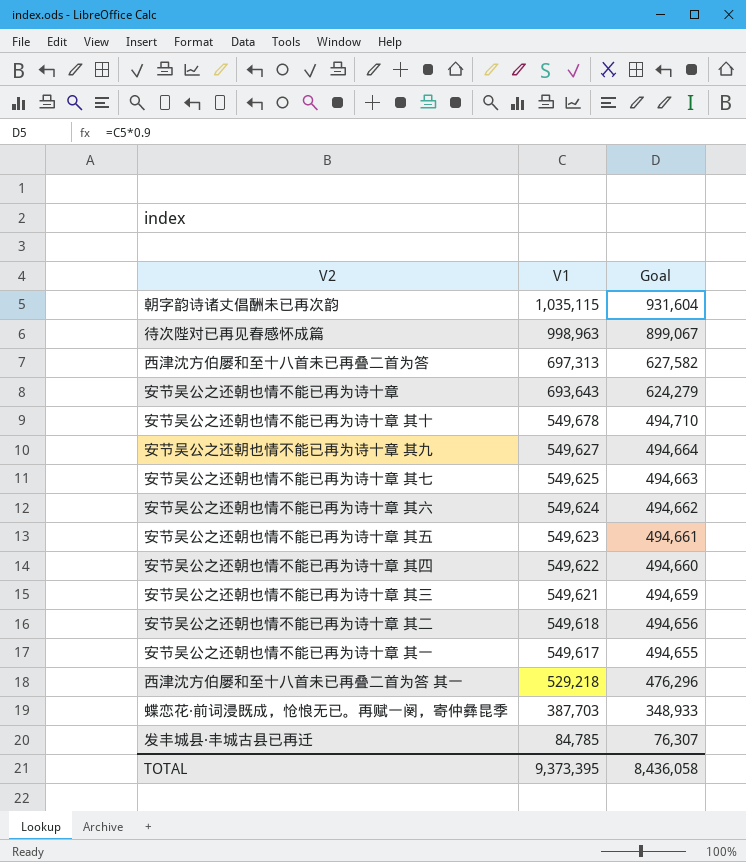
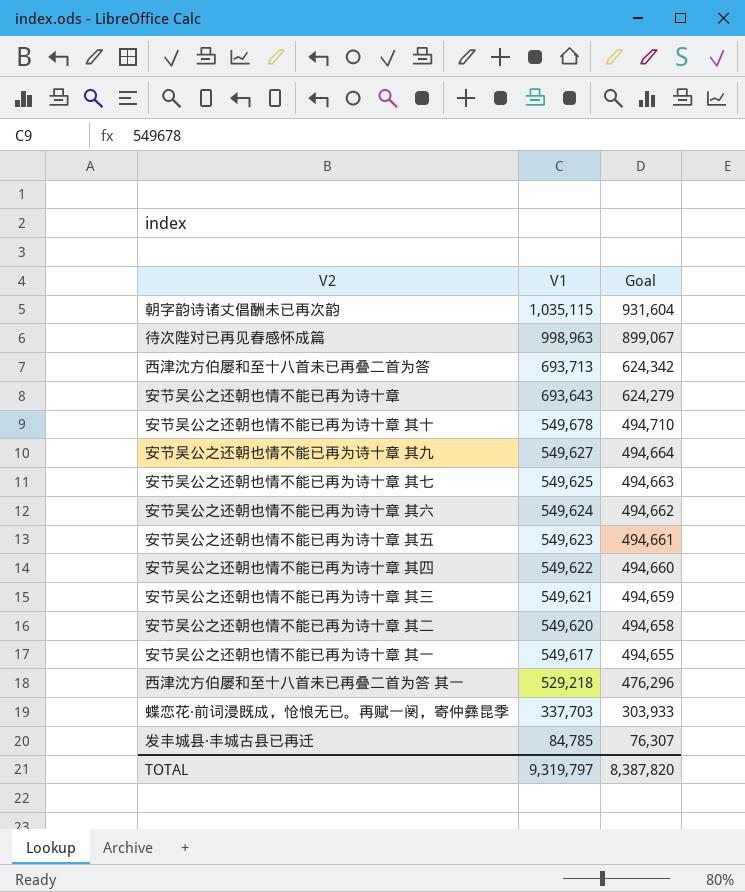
西津沈方伯屡和至十八首未已再叠二首为答 | V1: 697,313 -> 693,713
西津沈方伯屡和至十八首未已再叠二首为答 | Goal: 627,582 -> 624,342
安节吴公之还朝也情不能已再为诗十章 其二 | V1: 549,618 -> 549,620
安节吴公之还朝也情不能已再为诗十章 其二 | Goal: 494,656 -> 494,658
蝶恋花·前词浸既成，怆悢无已。再赋一阕，寄仲彝昆季 | V1: 387,703 -> 337,703
蝶恋花·前词浸既成，怆悢无已。再赋一阕，寄仲彝昆季 | Goal: 348,933 -> 303,933
TOTAL | V1: 9,373,395 -> 9,319,797
TOTAL | Goal: 8,436,058 -> 8,387,820

